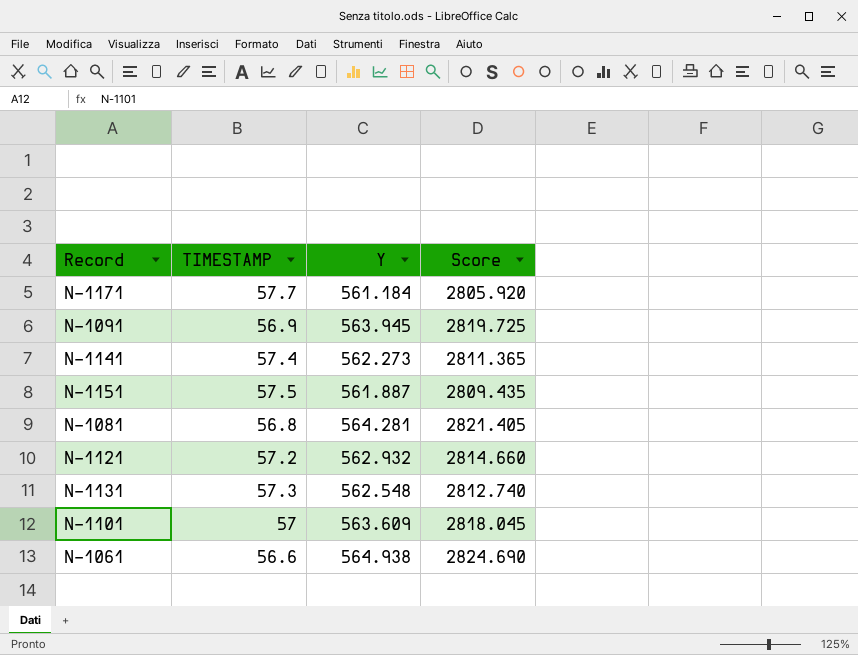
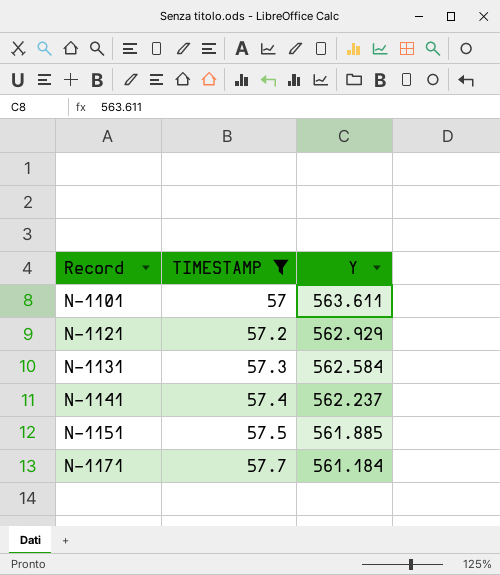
filter: none -> TIMESTAMP >= 57
row order: none -> Record ascending
column Score | formula: [Y] * 5 -> none
N-1101 | Y: 563.609 -> 563.611
N-1121 | Y: 562.932 -> 562.929
N-1131 | Y: 562.548 -> 562.584
N-1141 | Y: 562.273 -> 562.237
N-1151 | Y: 561.887 -> 561.885

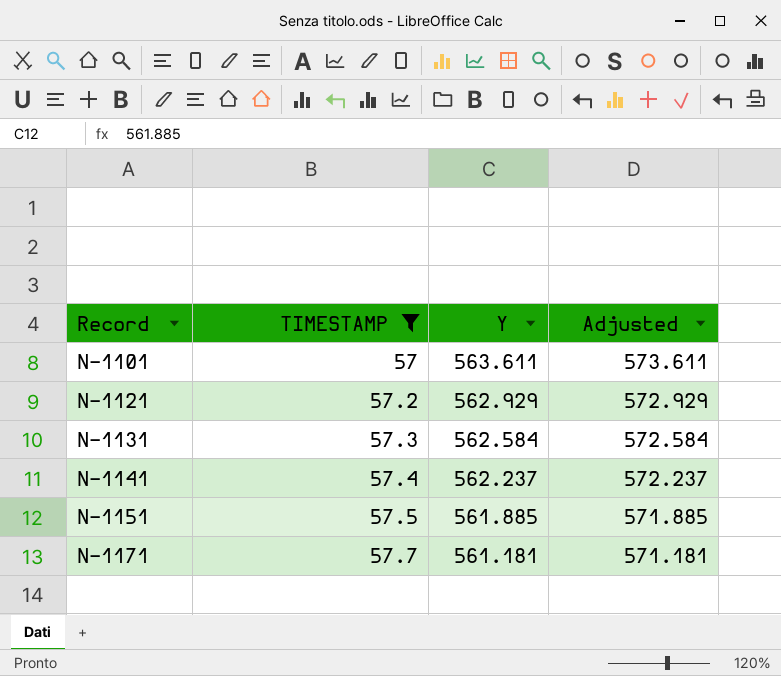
column Adjusted | formula: none -> [Y] + 10
N-1171 | Y: 561.184 -> 561.181

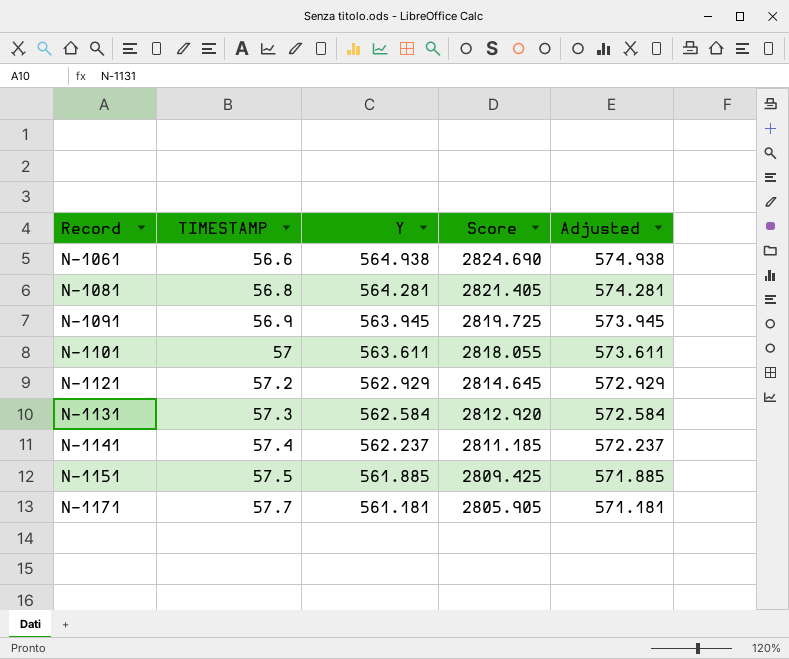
filter: TIMESTAMP >= 57 -> none
column Score | formula: none -> [Y] * 5

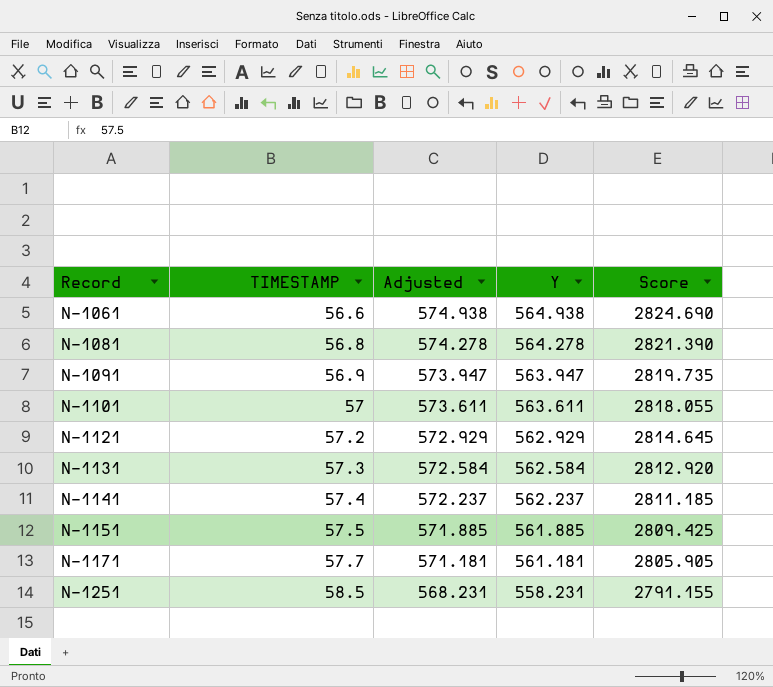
column Adjusted | position: 5 -> 3
N-1081 | Adjusted: 574.281 -> 574.278
N-1081 | Y: 564.281 -> 564.278
N-1081 | Score: 2821.405 -> 2821.390
N-1091 | Adjusted: 573.945 -> 573.947
N-1091 | Y: 563.945 -> 563.947
N-1091 | Score: 2819.725 -> 2819.735
row N-1251: none -> 58.5 | 568.231 | 558.231 | 2791.155

